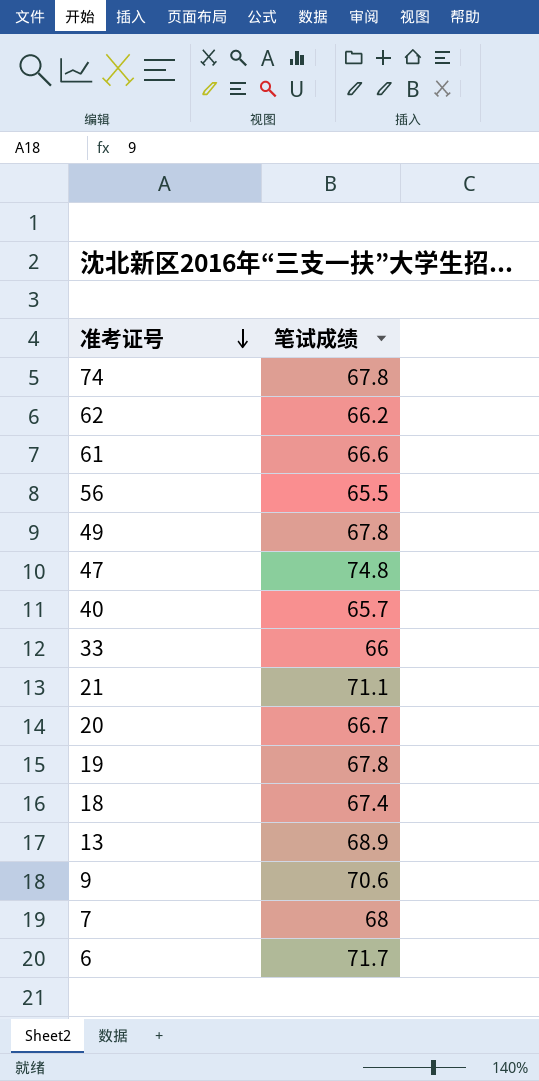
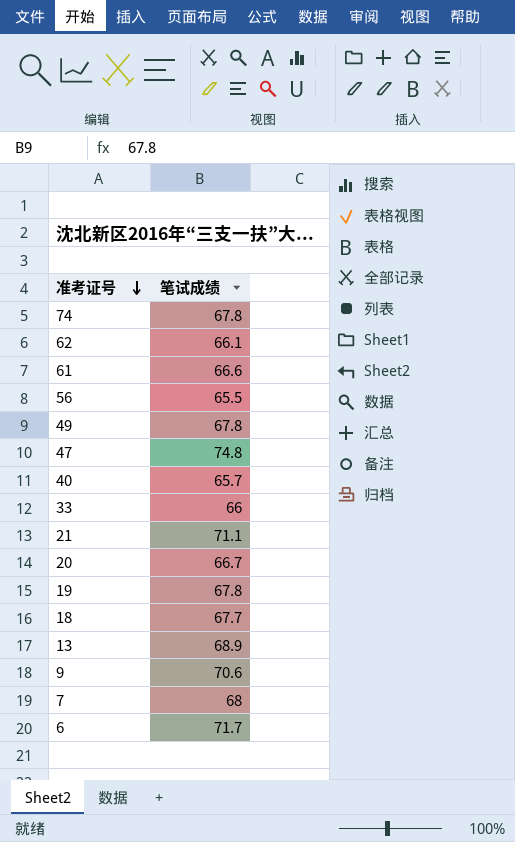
62 | 笔试成绩: 66.2 -> 66.1
18 | 笔试成绩: 67.4 -> 67.7

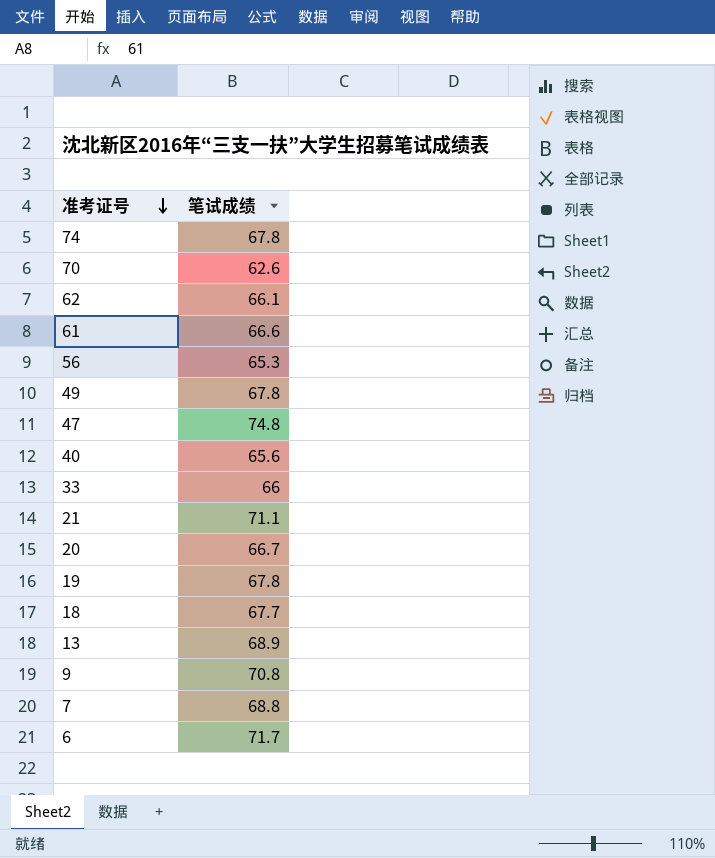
row 70: none -> 62.6
56 | 笔试成绩: 65.5 -> 65.3
40 | 笔试成绩: 65.7 -> 65.6
9 | 笔试成绩: 70.6 -> 70.8
7 | 笔试成绩: 68 -> 68.8

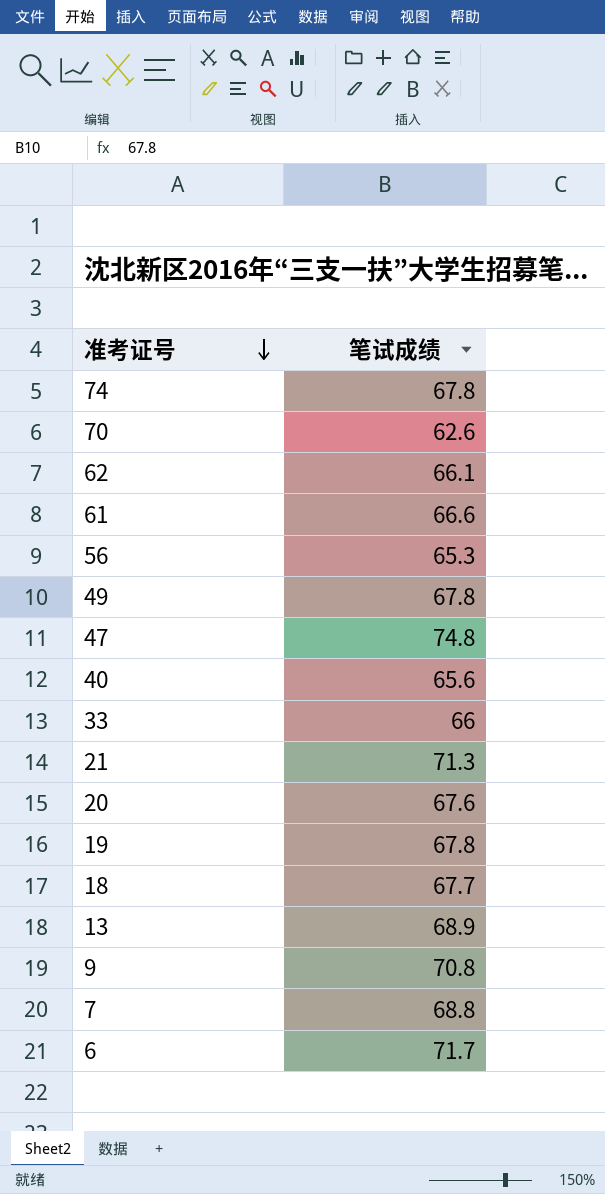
21 | 笔试成绩: 71.1 -> 71.3
20 | 笔试成绩: 66.7 -> 67.6

